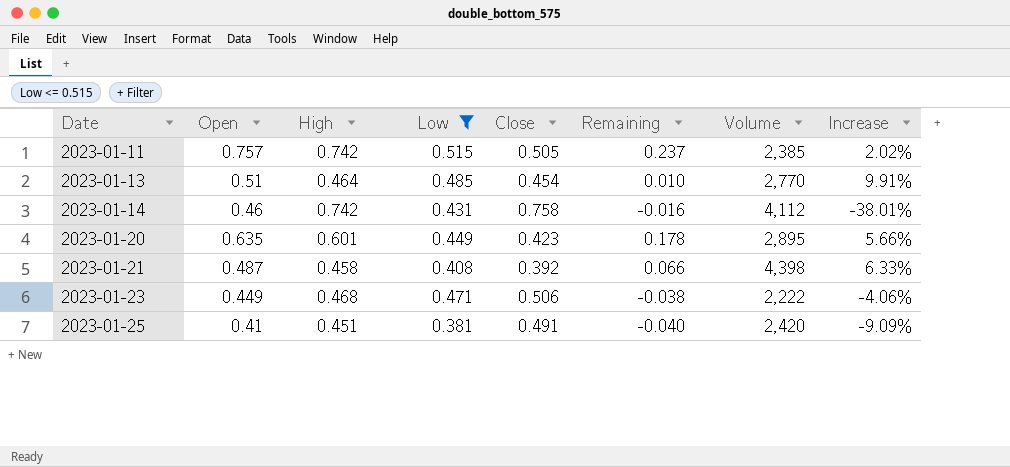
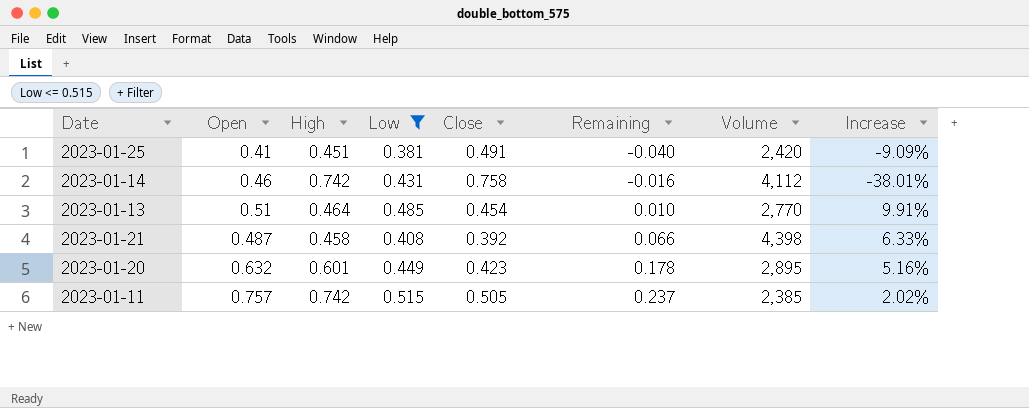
row order: Date ascending -> Remaining ascending
row 2023-01-23: 0.449 | 0.468 | 0.471 | 0.506 | -0.038 | 2,222 | -4.06% -> none
2023-01-20 | Open: 0.635 -> 0.632
2023-01-20 | Increase: 5.66% -> 5.16%

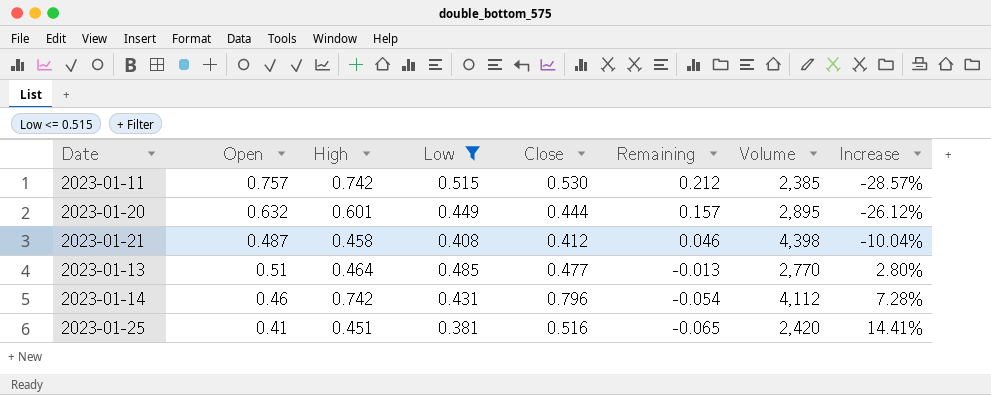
row order: Remaining ascending -> Remaining descending
column Increase | formula: ([Open] - [High]) / [High] -> ([Close] - [High]) / [High]
2023-01-11 | Close: 0.505 -> 0.530
2023-01-11 | Remaining: 0.237 -> 0.212
2023-01-20 | Close: 0.423 -> 0.444
2023-01-20 | Remaining: 0.178 -> 0.157
2023-01-21 | Close: 0.392 -> 0.412
2023-01-21 | Remaining: 0.066 -> 0.046
2023-01-13 | Close: 0.454 -> 0.477
2023-01-13 | Remaining: 0.010 -> -0.013
2023-01-14 | Close: 0.758 -> 0.796
2023-01-14 | Remaining: -0.016 -> -0.054
2023-01-25 | Close: 0.491 -> 0.516
2023-01-25 | Remaining: -0.040 -> -0.065

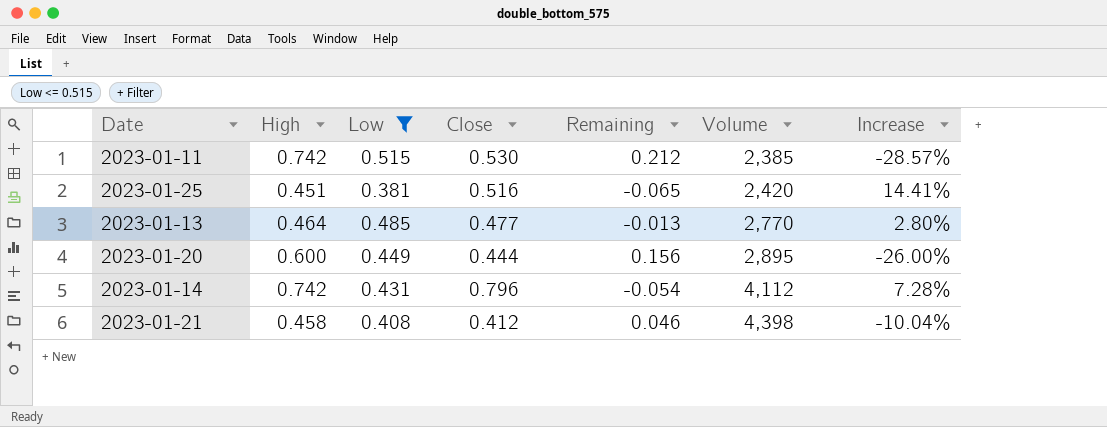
row order: Remaining descending -> Volume ascending
column Open | position: 2 -> none
2023-01-20 | High: 0.601 -> 0.600
2023-01-20 | Remaining: 0.157 -> 0.156
2023-01-20 | Increase: -26.12% -> -26.00%

